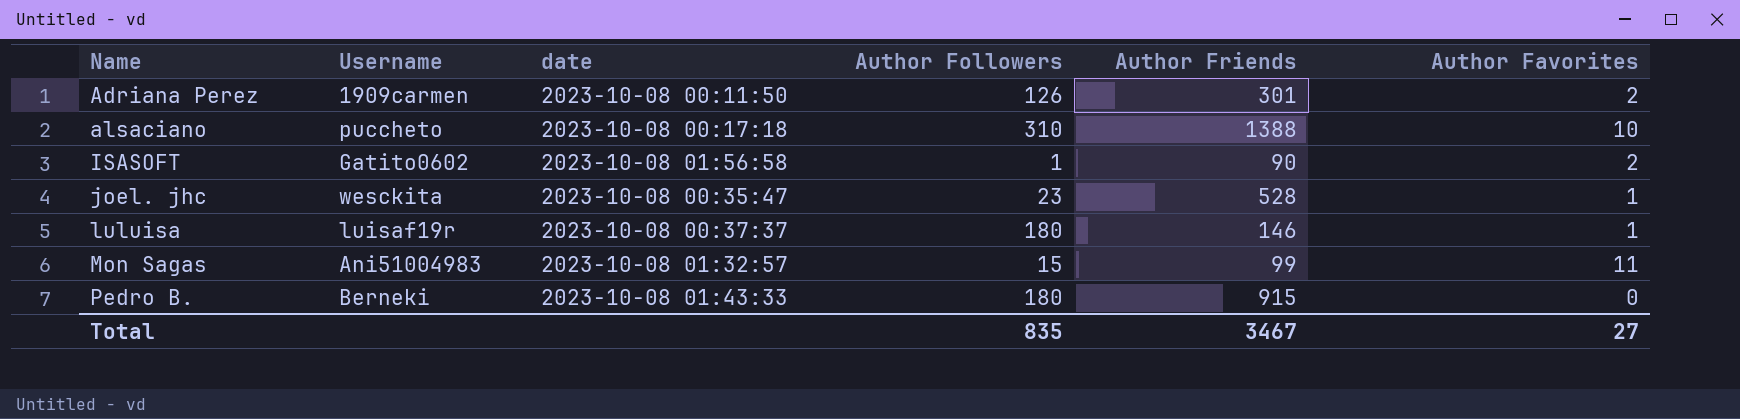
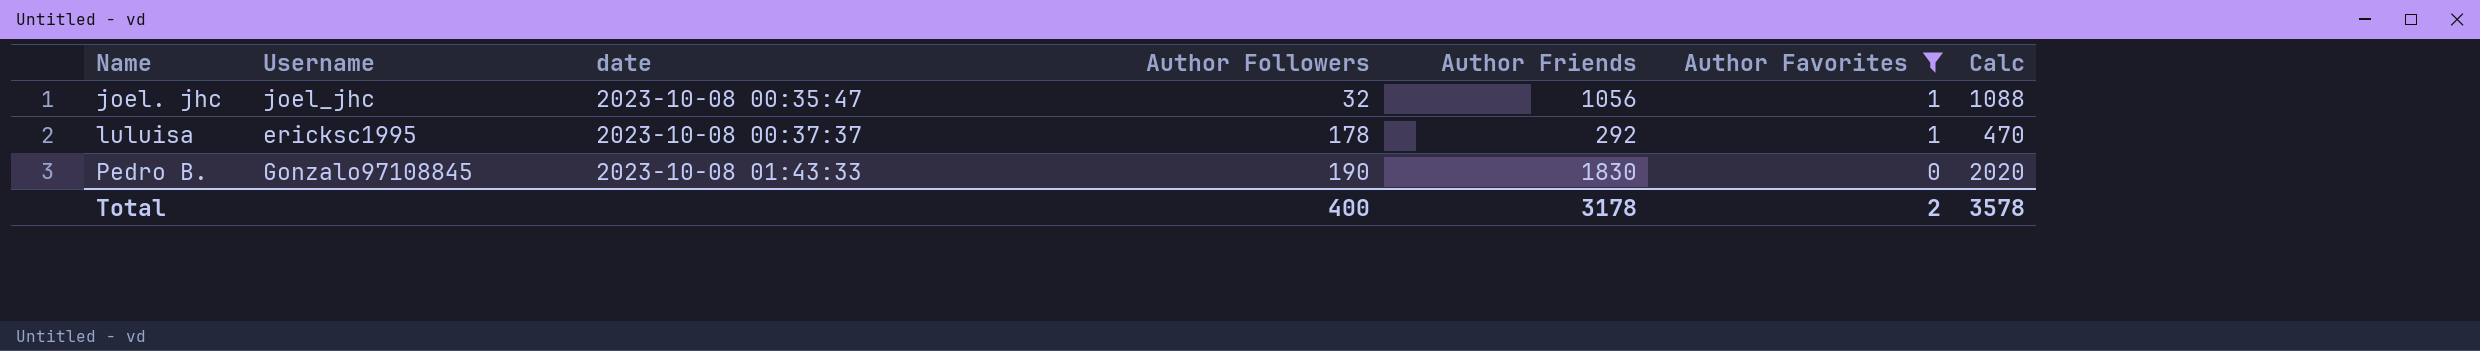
filter: none -> Author Favorites <= 1
column Calc | formula: none -> [Author Followers] + [Author Friends]
joel. jhc | Username: wesckita -> joel_jhc
joel. jhc | Author Followers: 23 -> 32
joel. jhc | Author Friends: 528 -> 1056
luluisa | Username: luisaf19r -> ericksc1995
luluisa | Author Followers: 180 -> 178
luluisa | Author Friends: 146 -> 292
Pedro B. | Username: Berneki -> Gonzalo97108845
Pedro B. | Author Followers: 180 -> 190
Pedro B. | Author Friends: 915 -> 1830
Total | Author Followers: 835 -> 400
Total | Author Friends: 3467 -> 3178
Total | Author Favorites: 27 -> 2

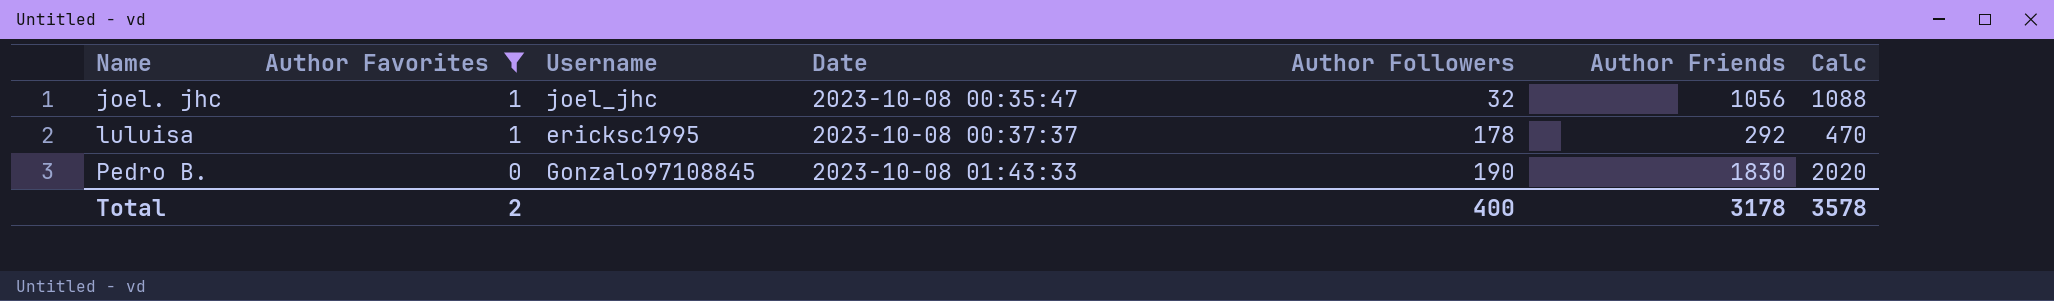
column Author Favorites | position: 6 -> 2
column name: date -> Date

